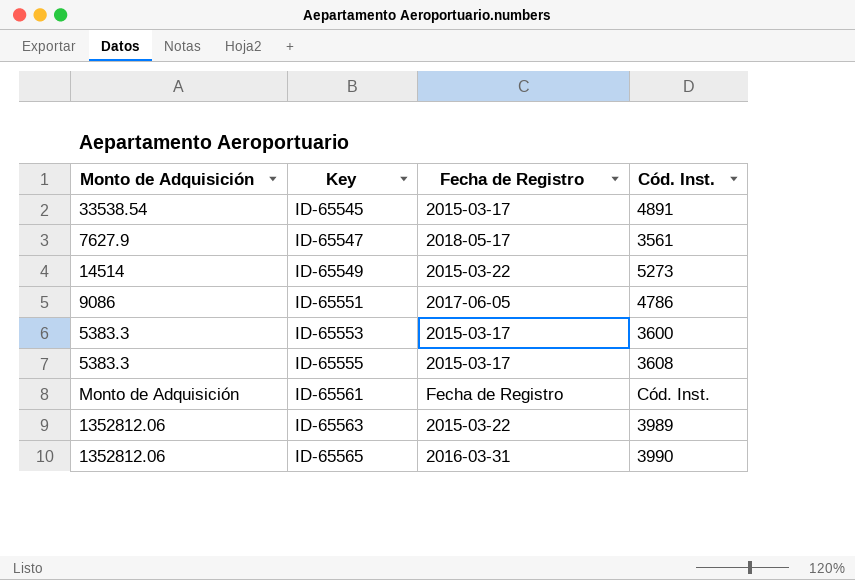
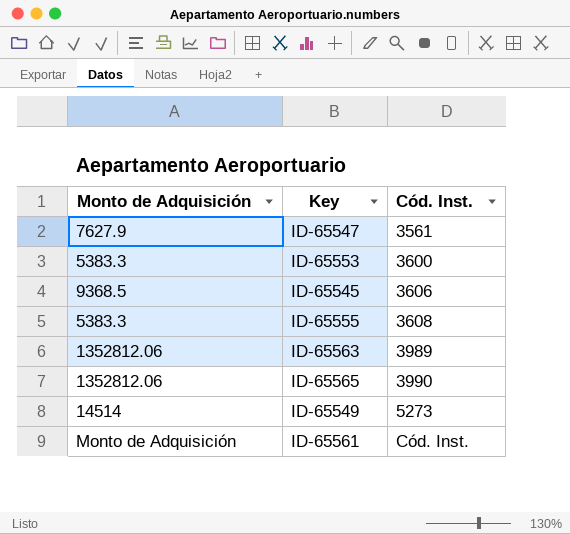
row order: Key ascending -> Cód. Inst. ascending
column Fecha de Registro | position: 3 -> none
row ID-65551: 9086 | 2017-06-05 | 4786 -> none
ID-65545 | Monto de Adquisición: 33538.54 -> 9368.5
ID-65545 | Cód. Inst.: 4891 -> 3606

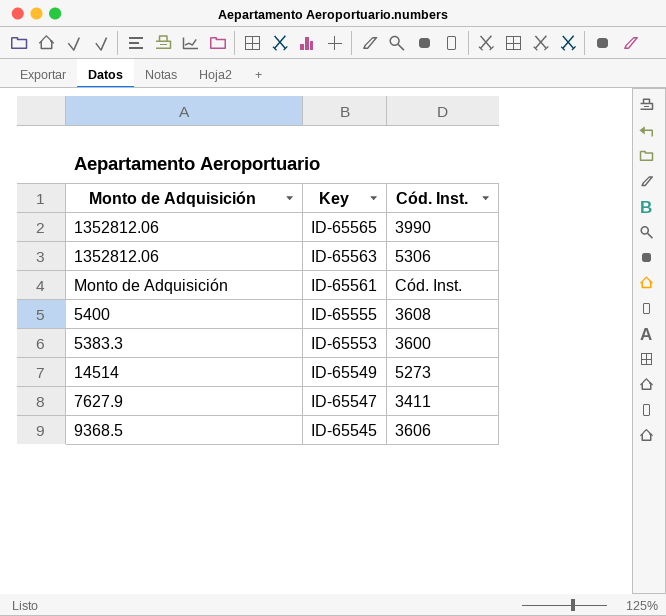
row order: Cód. Inst. ascending -> Key descending
ID-65563 | Cód. Inst.: 3989 -> 5306
ID-65555 | Monto de Adquisición: 5383.3 -> 5400
ID-65547 | Cód. Inst.: 3561 -> 3411

